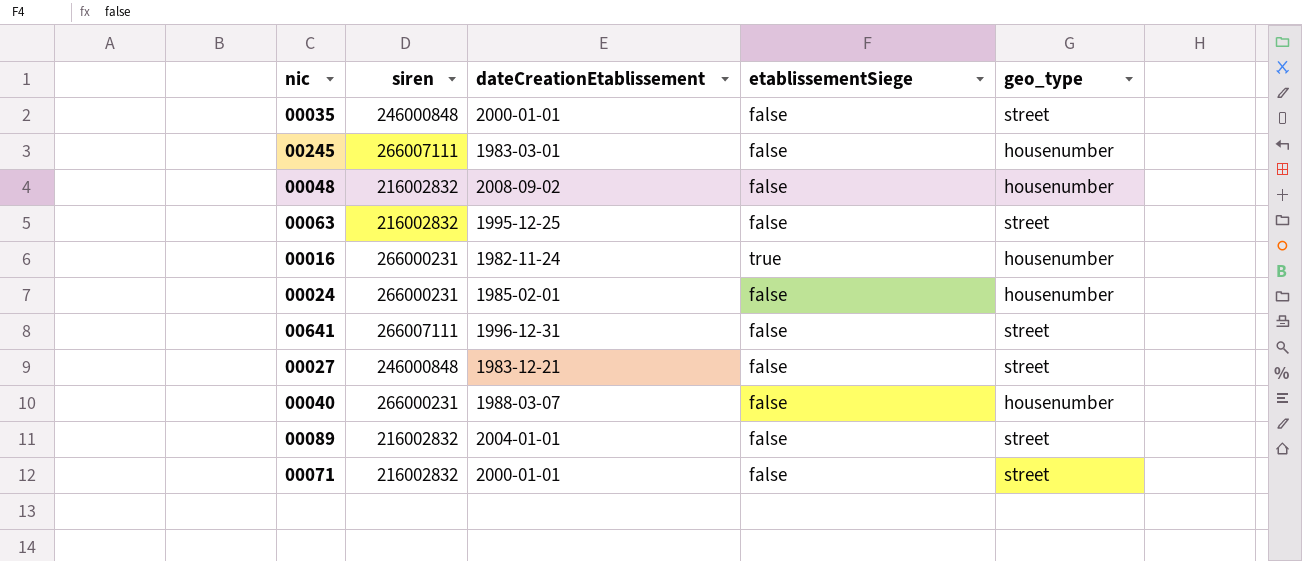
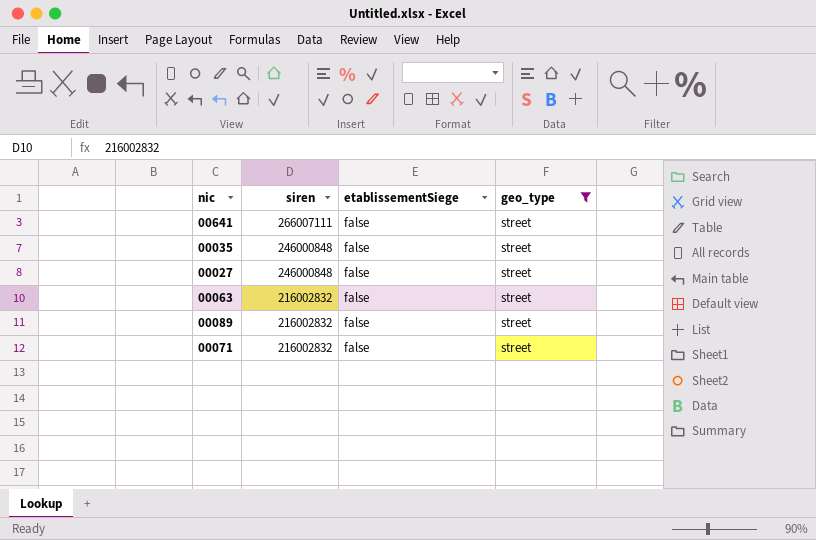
filter: none -> geo_type = street
row order: none -> siren descending
column dateCreationEtablissement | position: 3 -> none

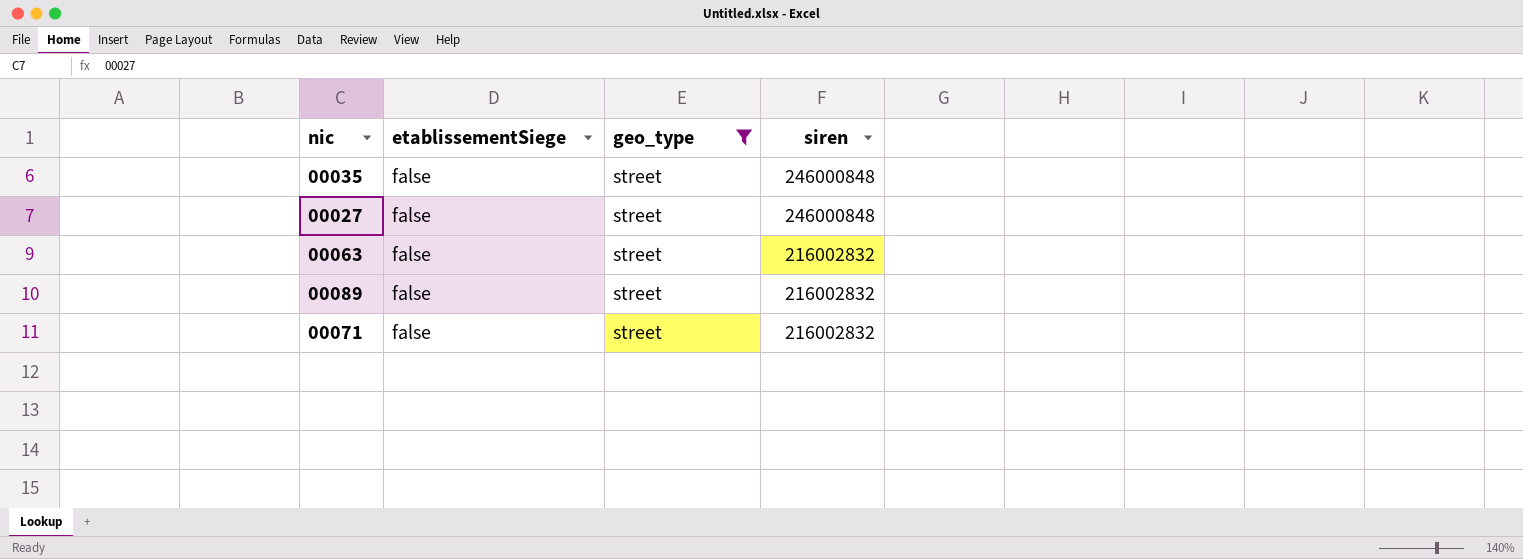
column siren | position: 2 -> 4
row 00641: 266007111 | false | street -> none

